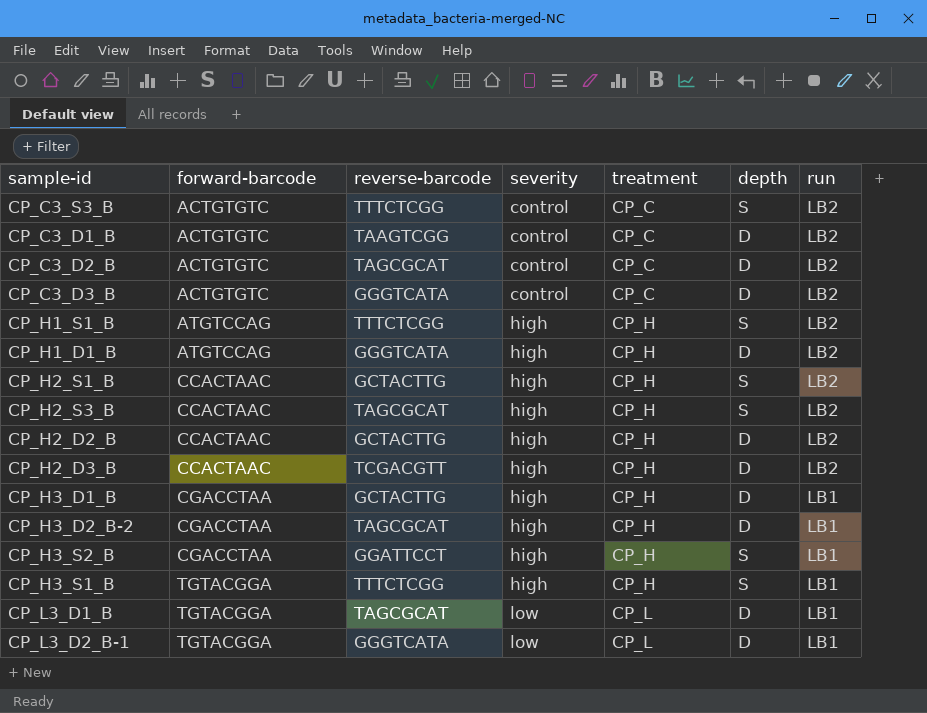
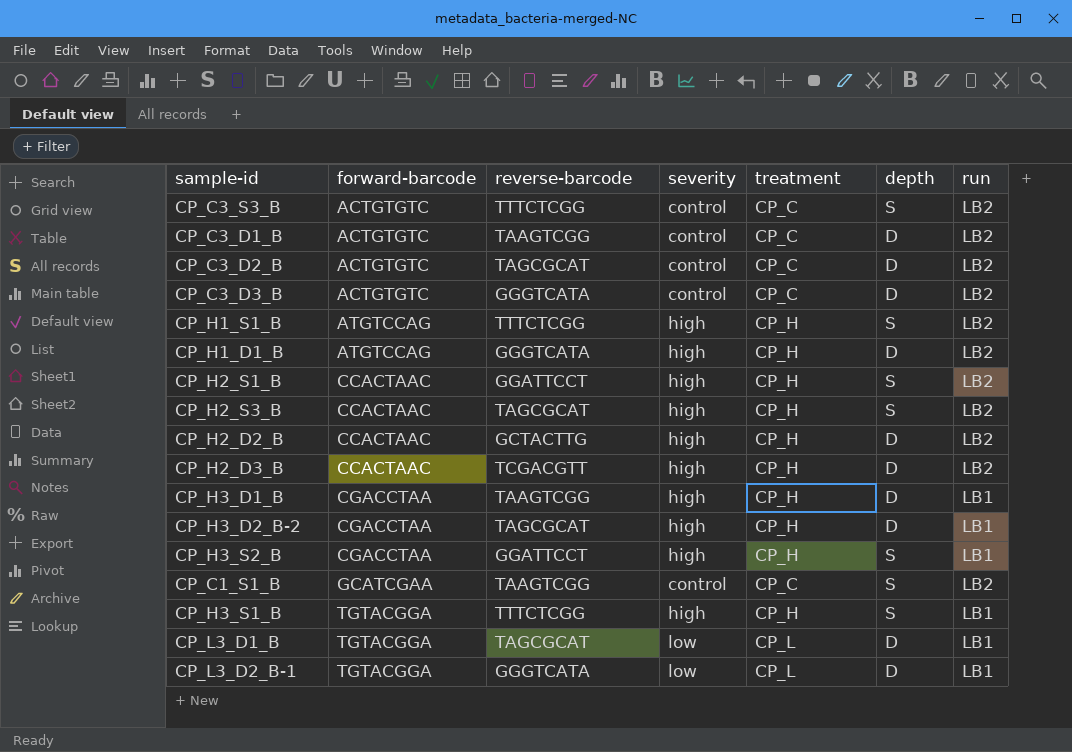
CP_H2_S1_B | reverse-barcode: GCTACTTG -> GGATTCCT
CP_H3_D1_B | reverse-barcode: GCTACTTG -> TAAGTCGG
row CP_C1_S1_B: none -> GCATCGAA | TAAGTCGG | control | CP_C | S | LB2

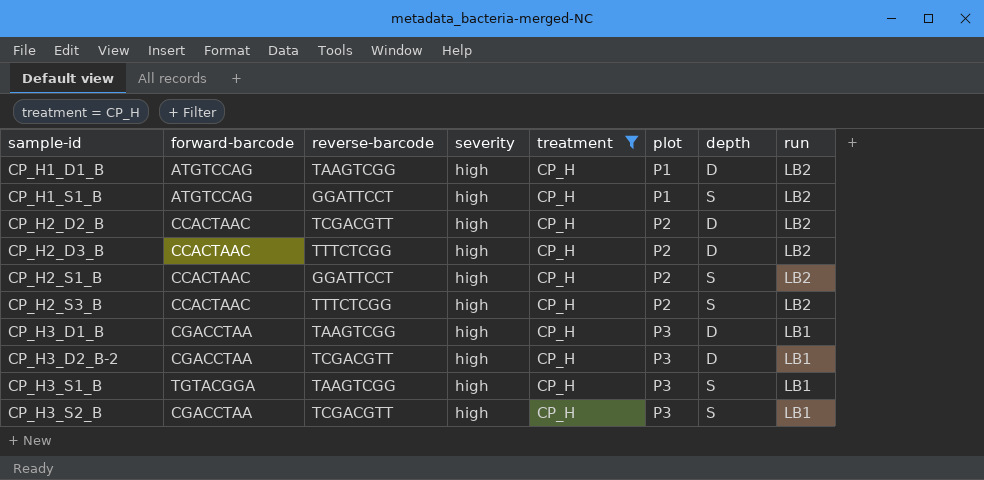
filter: none -> treatment = CP_H
row order: forward-barcode ascending -> sample-id ascending
column plot | position: none -> 6
CP_H1_D1_B | reverse-barcode: GGGTCATA -> TAAGTCGG
CP_H1_S1_B | reverse-barcode: TTTCTCGG -> GGATTCCT
CP_H2_D2_B | reverse-barcode: GCTACTTG -> TCGACGTT
CP_H2_D3_B | reverse-barcode: TCGACGTT -> TTTCTCGG
CP_H2_S3_B | reverse-barcode: TAGCGCAT -> TTTCTCGG
CP_H3_D2_B-2 | reverse-barcode: TAGCGCAT -> TCGACGTT
CP_H3_S1_B | reverse-barcode: TTTCTCGG -> TAAGTCGG
CP_H3_S2_B | reverse-barcode: GGATTCCT -> TCGACGTT

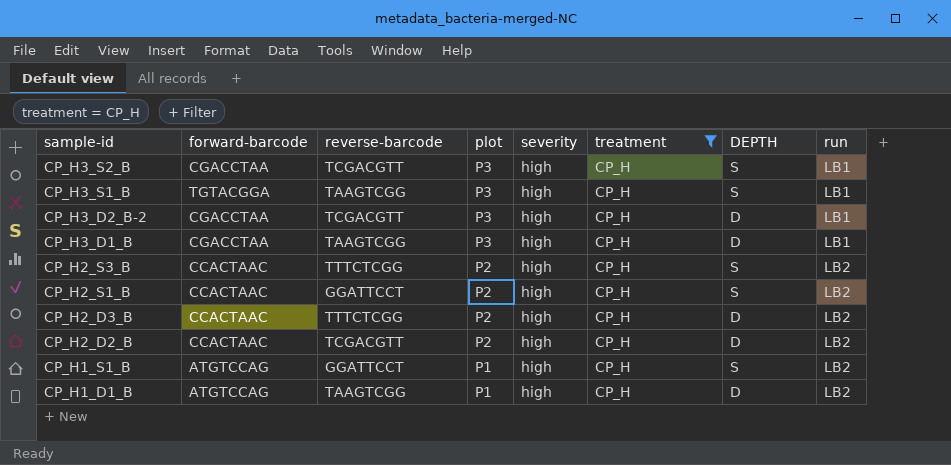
row order: sample-id ascending -> sample-id descending
column plot | position: 6 -> 4
column name: depth -> DEPTH

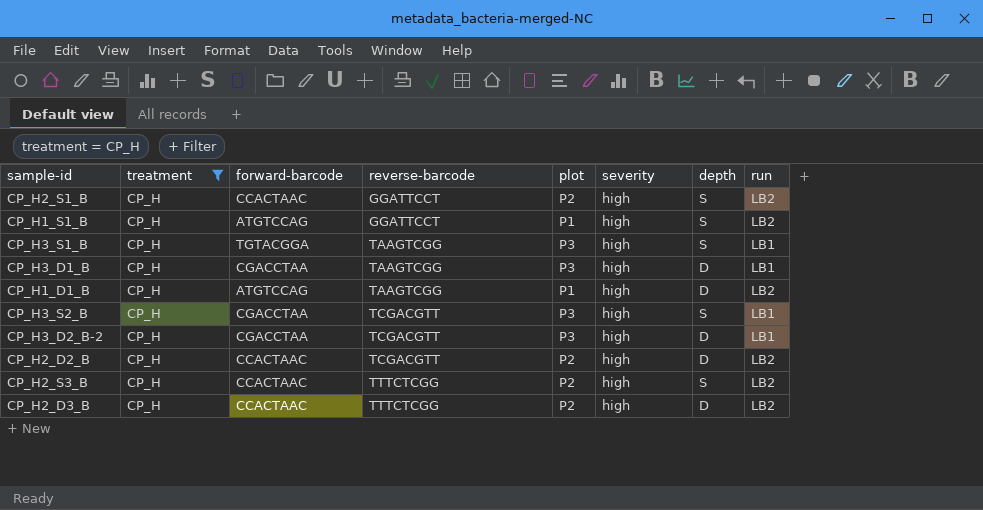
row order: sample-id descending -> reverse-barcode ascending
column treatment | position: 6 -> 2
column name: DEPTH -> depth

